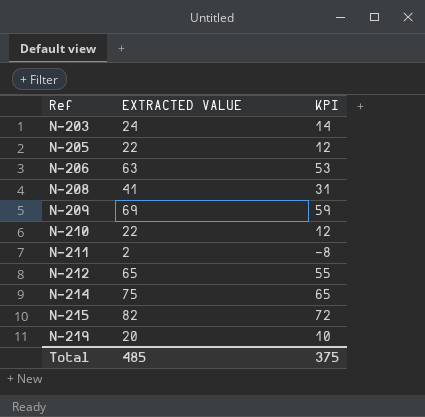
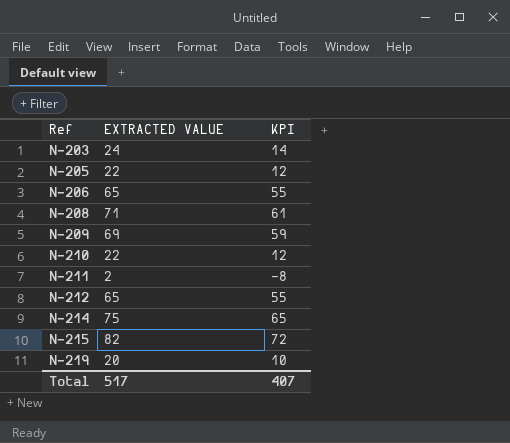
N-206 | EXTRACTED VALUE: 63 -> 65
N-206 | KPI: 53 -> 55
N-208 | EXTRACTED VALUE: 41 -> 71
N-208 | KPI: 31 -> 61
Total | EXTRACTED VALUE: 485 -> 517
Total | KPI: 375 -> 407

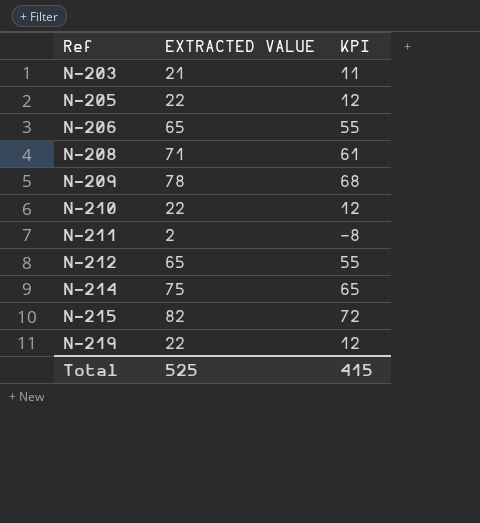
N-203 | EXTRACTED VALUE: 24 -> 21
N-203 | KPI: 14 -> 11
N-209 | EXTRACTED VALUE: 69 -> 78
N-209 | KPI: 59 -> 68
N-219 | EXTRACTED VALUE: 20 -> 22
N-219 | KPI: 10 -> 12
Total | EXTRACTED VALUE: 517 -> 525
Total | KPI: 407 -> 415

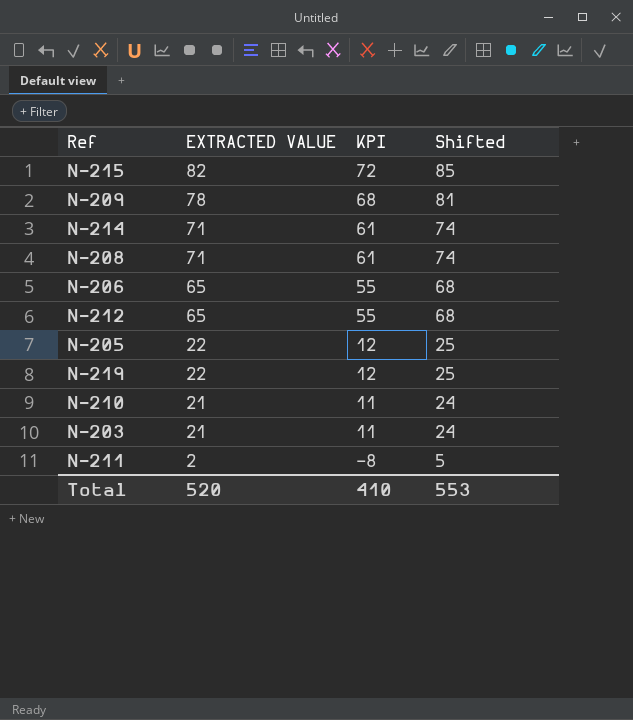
row order: Ref ascending -> EXTRACTED VALUE descending
column Shifted | formula: none -> [EXTRACTED VALUE] + 3
N-214 | EXTRACTED VALUE: 75 -> 71
N-214 | KPI: 65 -> 61
N-210 | EXTRACTED VALUE: 22 -> 21
N-210 | KPI: 12 -> 11
Total | EXTRACTED VALUE: 525 -> 520
Total | KPI: 415 -> 410

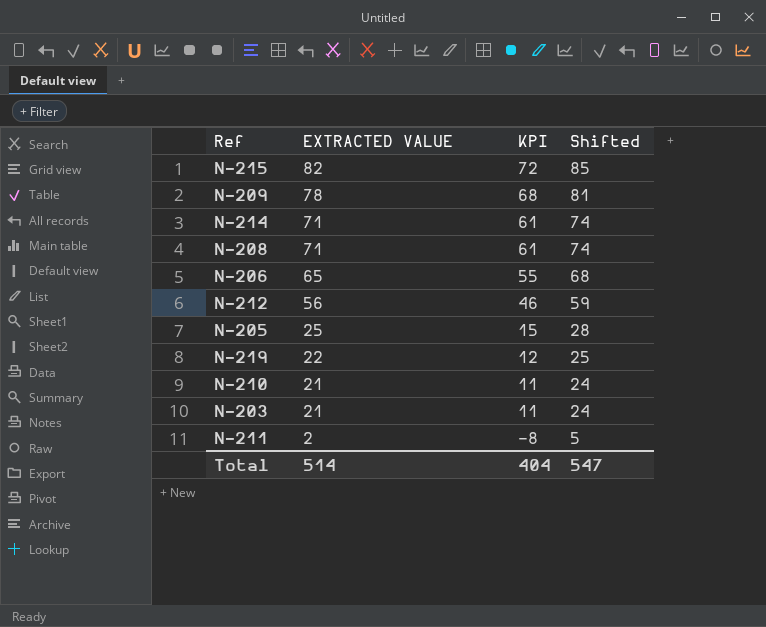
N-212 | EXTRACTED VALUE: 65 -> 56
N-212 | KPI: 55 -> 46
N-212 | Shifted: 68 -> 59
N-205 | EXTRACTED VALUE: 22 -> 25
N-205 | KPI: 12 -> 15
N-205 | Shifted: 25 -> 28
Total | EXTRACTED VALUE: 520 -> 514
Total | KPI: 410 -> 404
Total | Shifted: 553 -> 547

